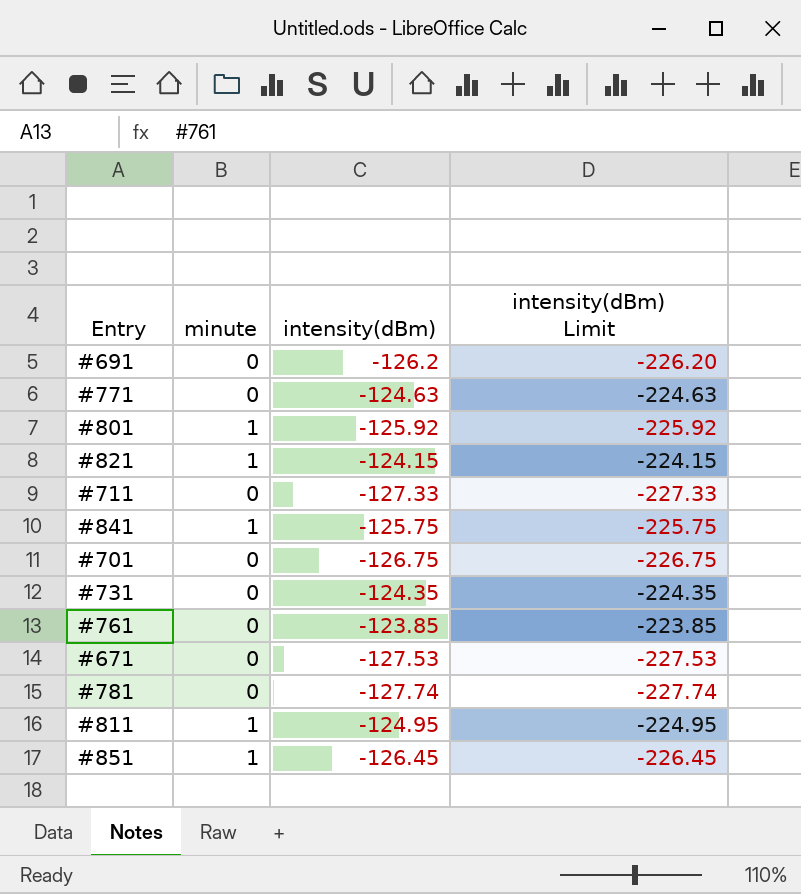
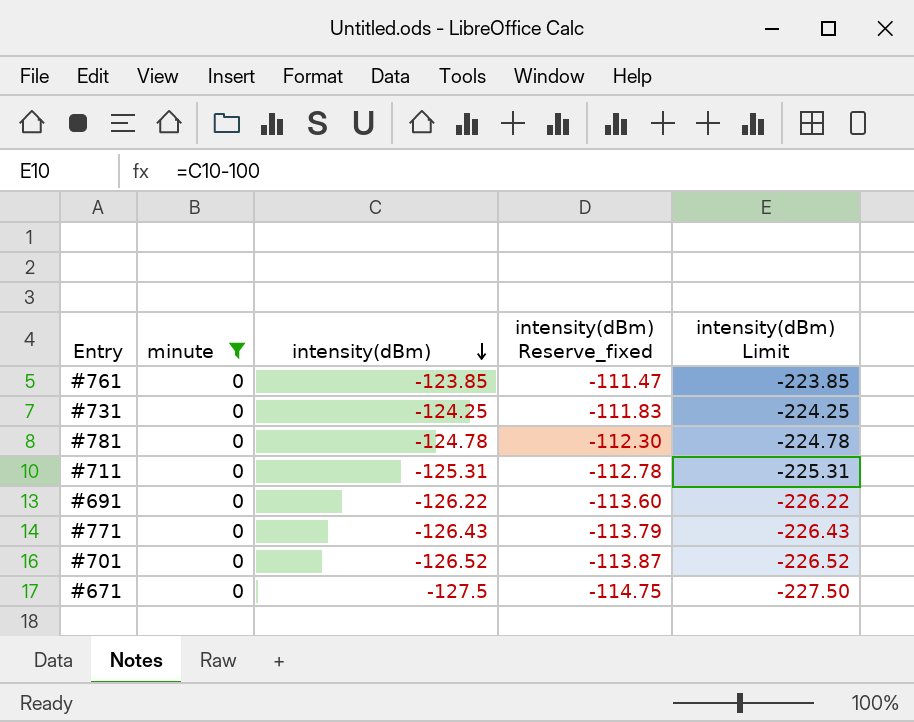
filter: none -> minute = 0
row order: none -> intensity(dBm) descending
column intensity(dBm) Reserve_fixed | formula: none -> [intensity(dBm)] * 0.9
#731 | intensity(dBm): -124.35 -> -124.25
#731 | intensity(dBm) Limit: -224.35 -> -224.25
#781 | intensity(dBm): -127.74 -> -124.78
#781 | intensity(dBm) Limit: -227.74 -> -224.78
#711 | intensity(dBm): -127.33 -> -125.31
#711 | intensity(dBm) Limit: -227.33 -> -225.31
#691 | intensity(dBm): -126.2 -> -126.22
#691 | intensity(dBm) Limit: -226.20 -> -226.22
#771 | intensity(dBm): -124.63 -> -126.43
#771 | intensity(dBm) Limit: -224.63 -> -226.43
#701 | intensity(dBm): -126.75 -> -126.52
#701 | intensity(dBm) Limit: -226.75 -> -226.52
#671 | intensity(dBm): -127.53 -> -127.5
#671 | intensity(dBm) Limit: -227.53 -> -227.50

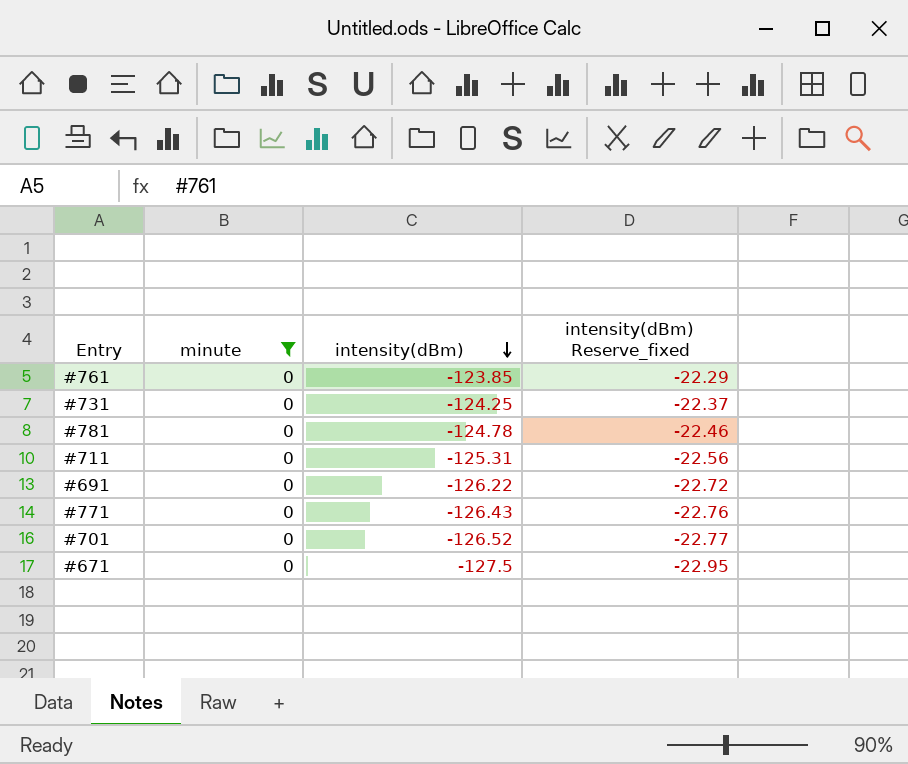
column intensity(dBm) Limit | formula: [intensity(dBm)] - 100 -> none
column intensity(dBm) Reserve_fixed | formula: [intensity(dBm)] * 0.9 -> [intensity(dBm)] * 0.18

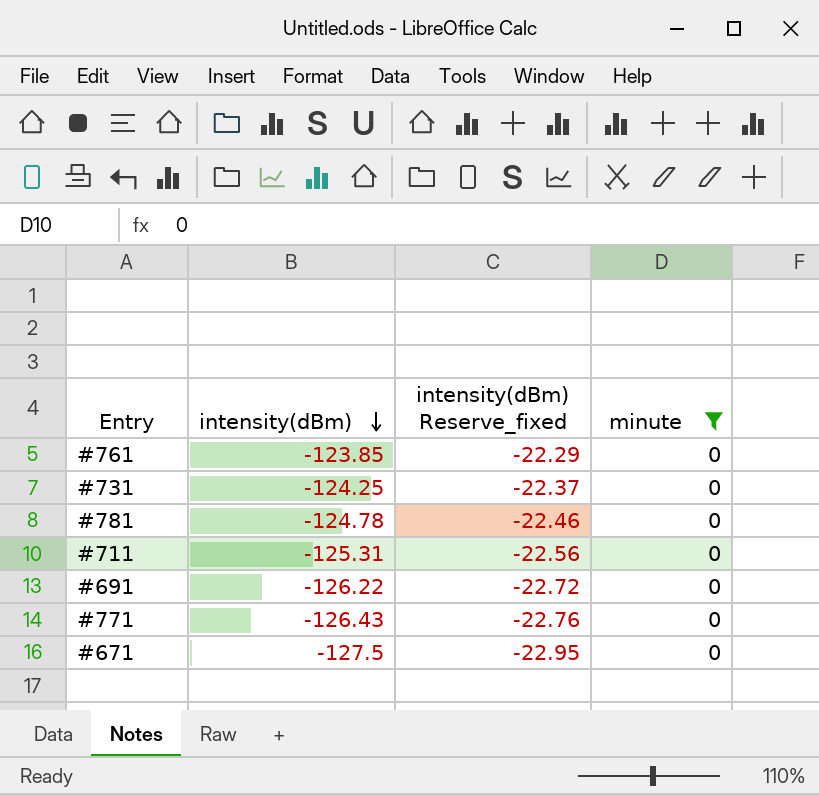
column minute | position: 2 -> 4
row #701: 0 | -126.52 | -22.77 -> none

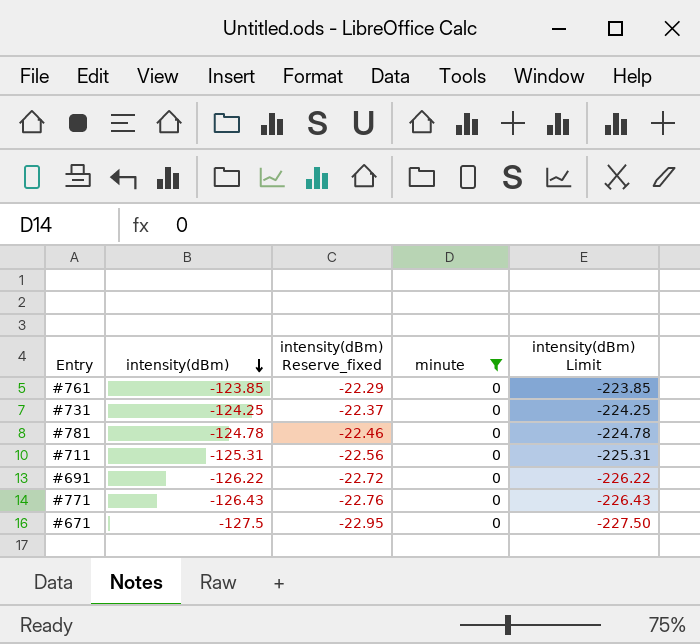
column intensity(dBm) Limit | formula: none -> [intensity(dBm)] - 100

